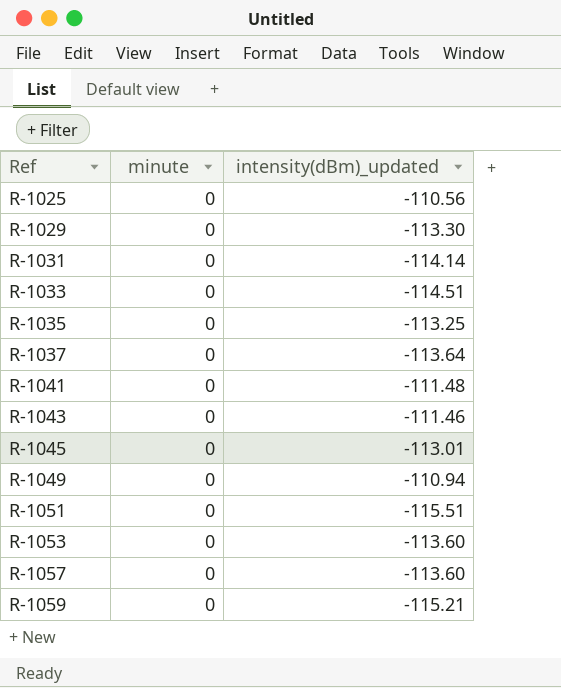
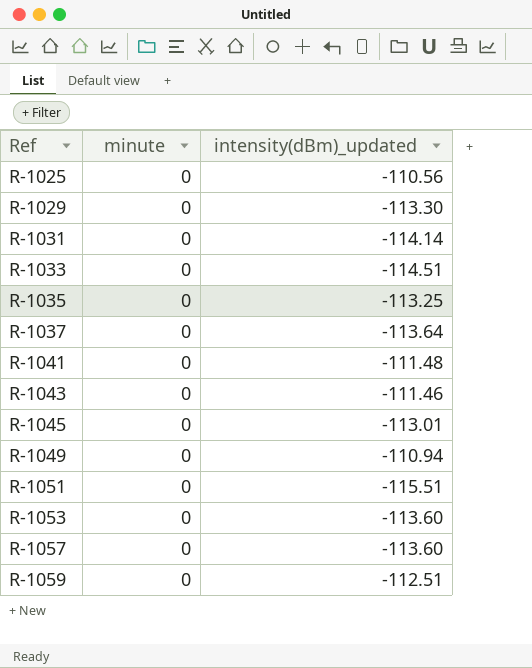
R-1059 | intensity(dBm)_updated: -115.21 -> -112.51

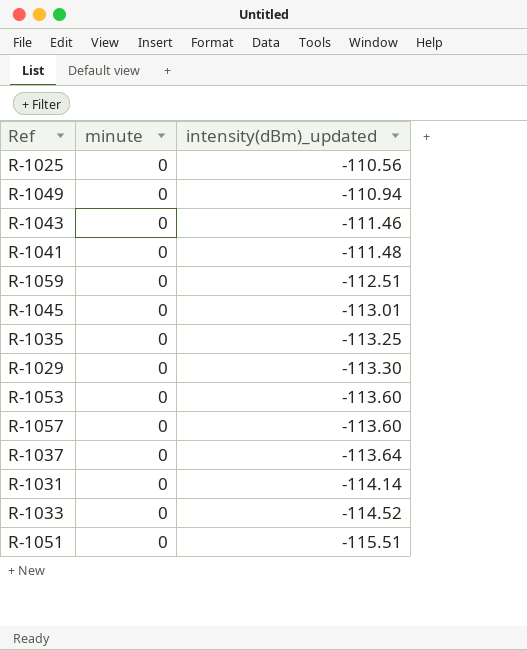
row order: Ref ascending -> intensity(dBm)_updated descending
R-1033 | intensity(dBm)_updated: -114.51 -> -114.52

